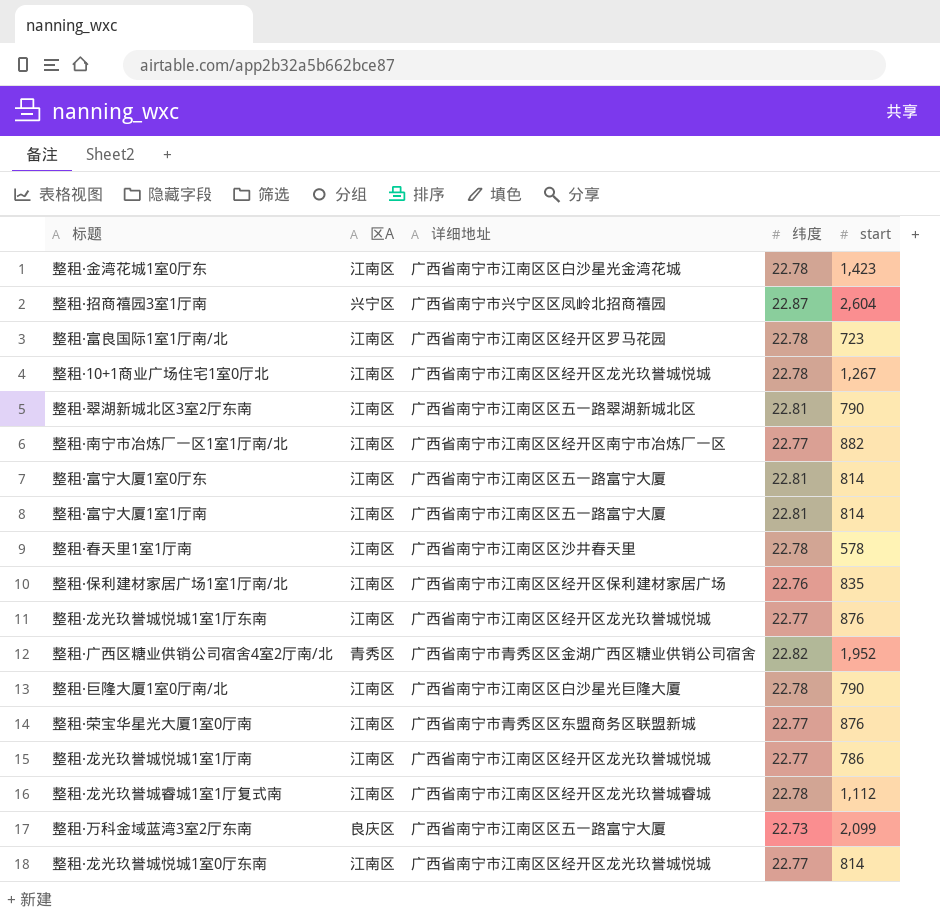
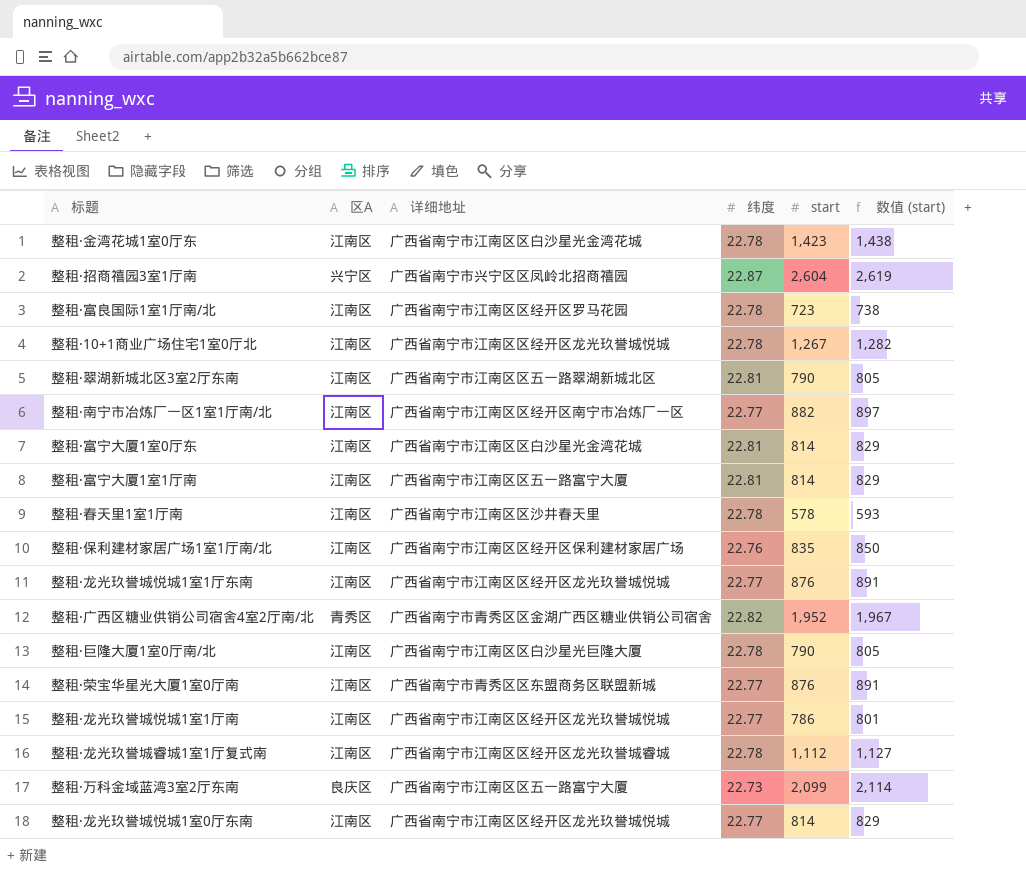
column 数值 (start) | formula: none -> [start] + 15
整租·富宁大厦1室0厅东 | 详细地址: 广西省南宁市江南区区五一路富宁大厦 -> 广西省南宁市江南区区白沙星光金湾花城

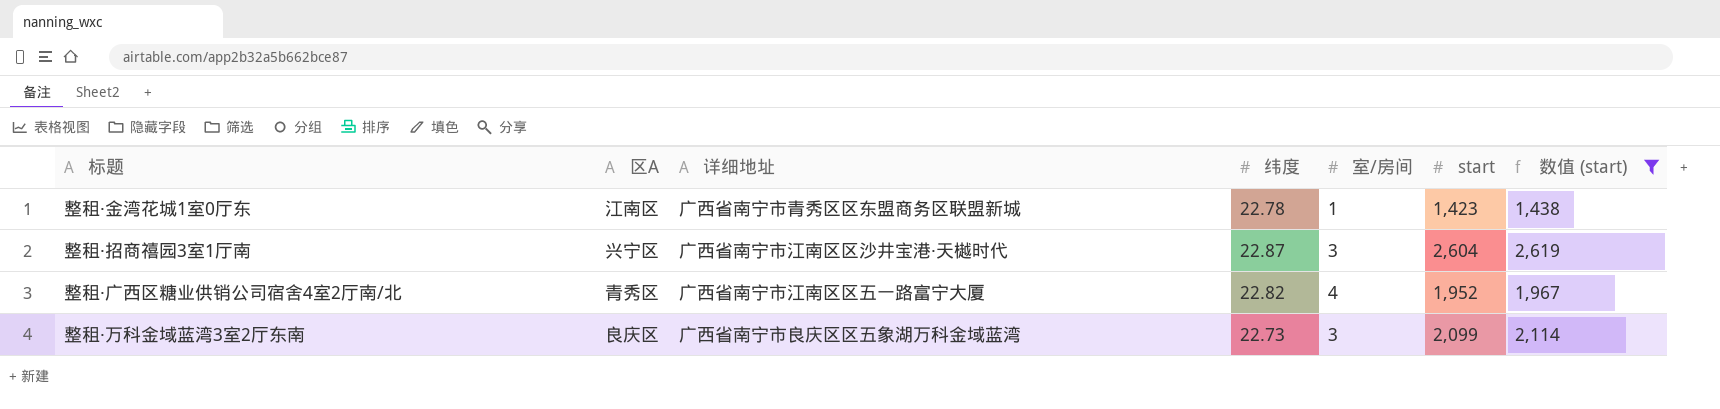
filter: none -> 数值 (start) >= 1,438
column 室/房间 | position: none -> 5
整租·金湾花城1室0厅东 | 详细地址: 广西省南宁市江南区区白沙星光金湾花城 -> 广西省南宁市青秀区区东盟商务区联盟新城
整租·招商禧园3室1厅南 | 详细地址: 广西省南宁市兴宁区区凤岭北招商禧园 -> 广西省南宁市江南区区沙井宝港·天樾时代
整租·广西区糖业供销公司宿舍4室2厅南/北 | 详细地址: 广西省南宁市青秀区区金湖广西区糖业供销公司宿舍 -> 广西省南宁市江南区区五一路富宁大厦
整租·万科金域蓝湾3室2厅东南 | 详细地址: 广西省南宁市江南区区五一路富宁大厦 -> 广西省南宁市良庆区区五象湖万科金域蓝湾

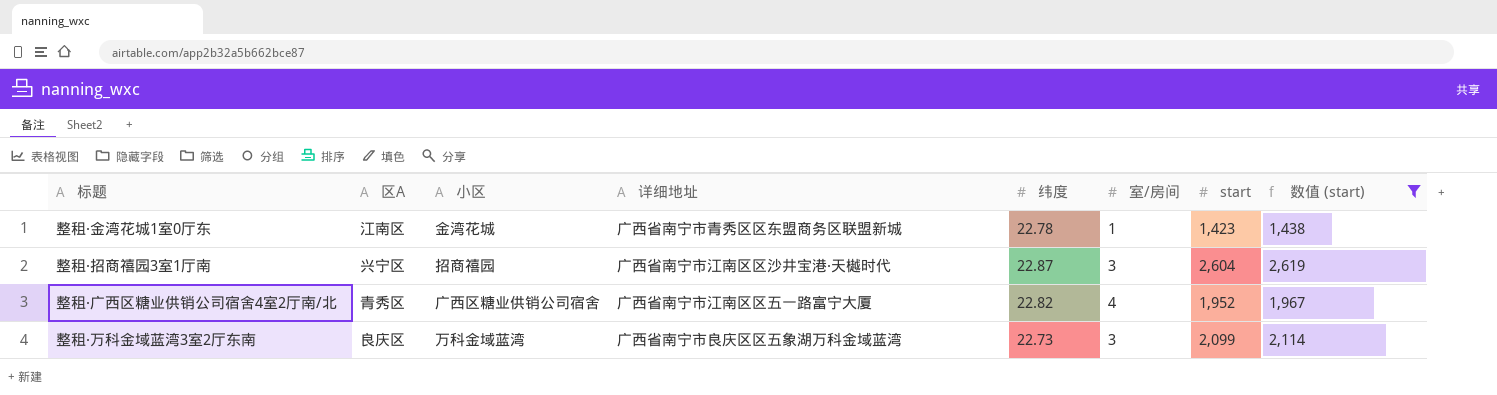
column 小区 | position: none -> 3

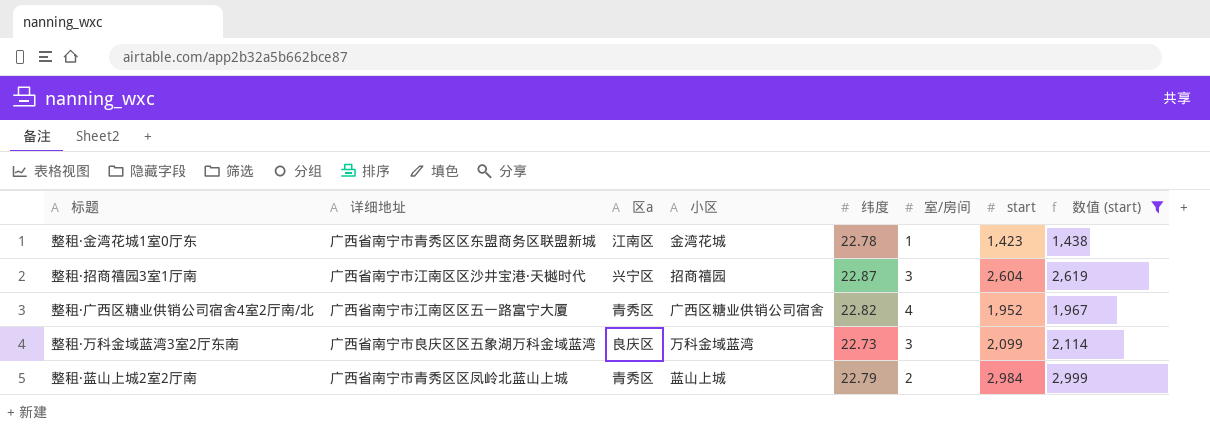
column 详细地址 | position: 4 -> 2
column name: 区A -> 区a
row 整租·蓝山上城2室2厅南: none -> 广西省南宁市青秀区区凤岭北蓝山上城 | 青秀区 | 蓝山上城 | 22.79 | 2 | 2,984 | 2,999

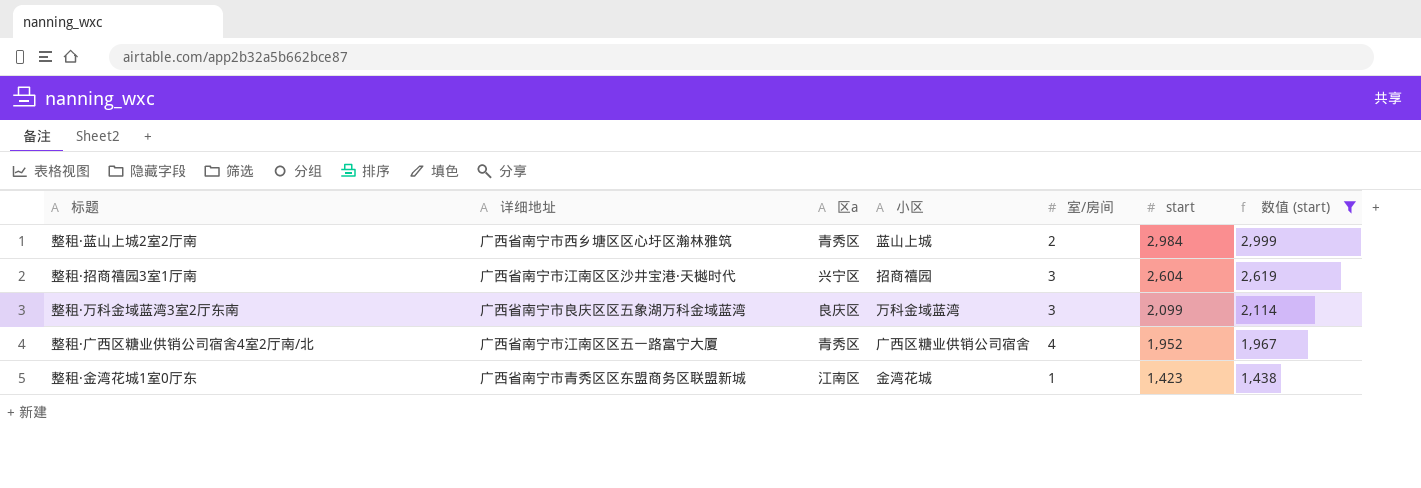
row order: none -> start descending
column 纬度 | position: 5 -> none
整租·蓝山上城2室2厅南 | 详细地址: 广西省南宁市青秀区区凤岭北蓝山上城 -> 广西省南宁市西乡塘区区心圩区瀚林雅筑

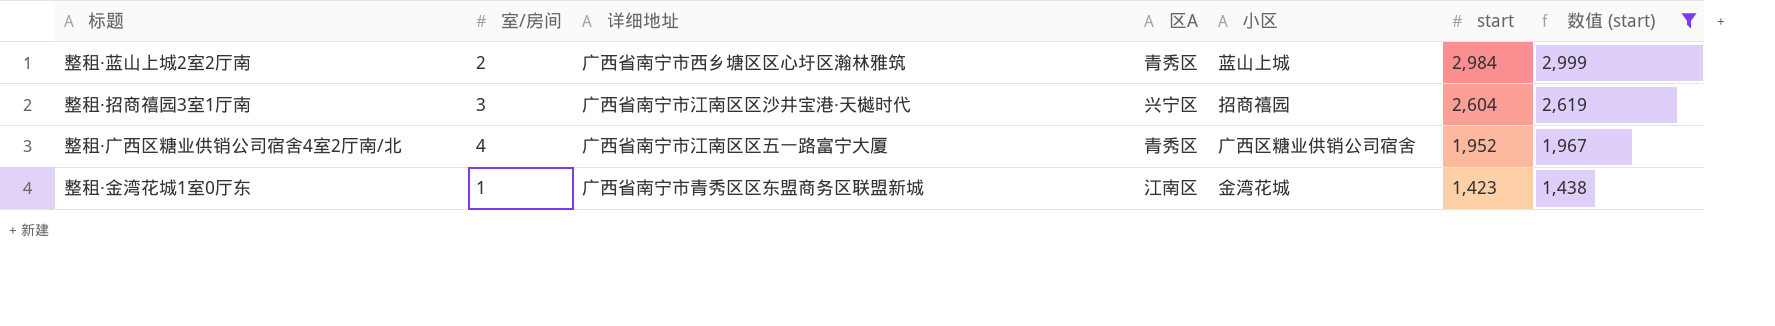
column 室/房间 | position: 5 -> 2
column name: 区a -> 区A
row 整租·万科金域蓝湾3室2厅东南: 广西省南宁市良庆区区五象湖万科金域蓝湾 | 良庆区 | 万科金域蓝湾 | 3 | 2,099 | 2,114 -> none

